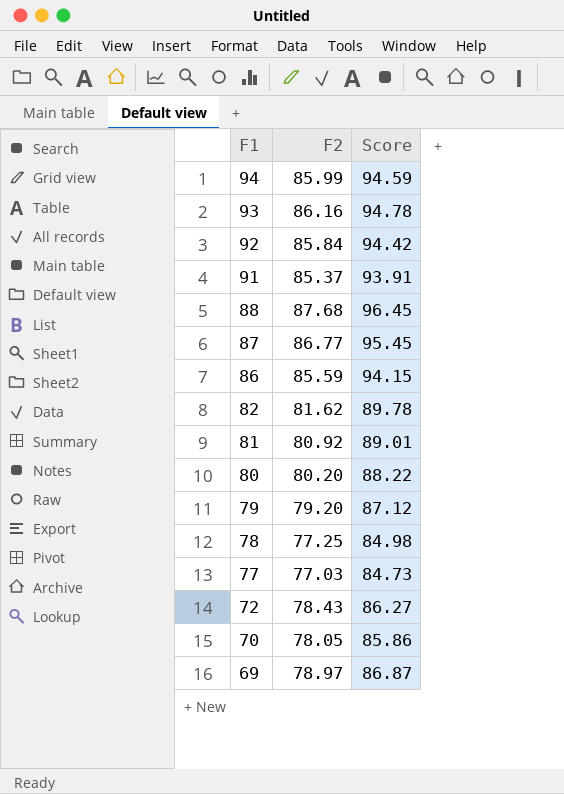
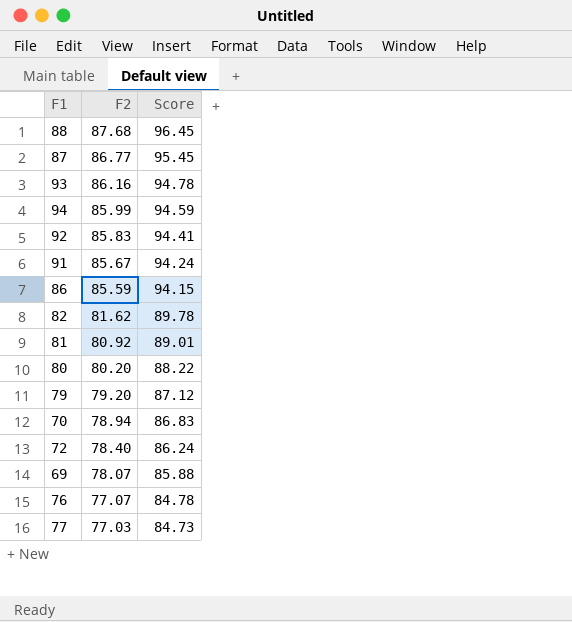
row order: F1 descending -> F2 descending
row 78: 77.25 | 84.98 -> none
92 | F2: 85.84 -> 85.83
92 | Score: 94.42 -> 94.41
91 | F2: 85.37 -> 85.67
91 | Score: 93.91 -> 94.24
70 | F2: 78.05 -> 78.94
70 | Score: 85.86 -> 86.83
72 | F2: 78.43 -> 78.40
72 | Score: 86.27 -> 86.24
69 | F2: 78.97 -> 78.07
69 | Score: 86.87 -> 85.88
row 76: none -> 77.07 | 84.78

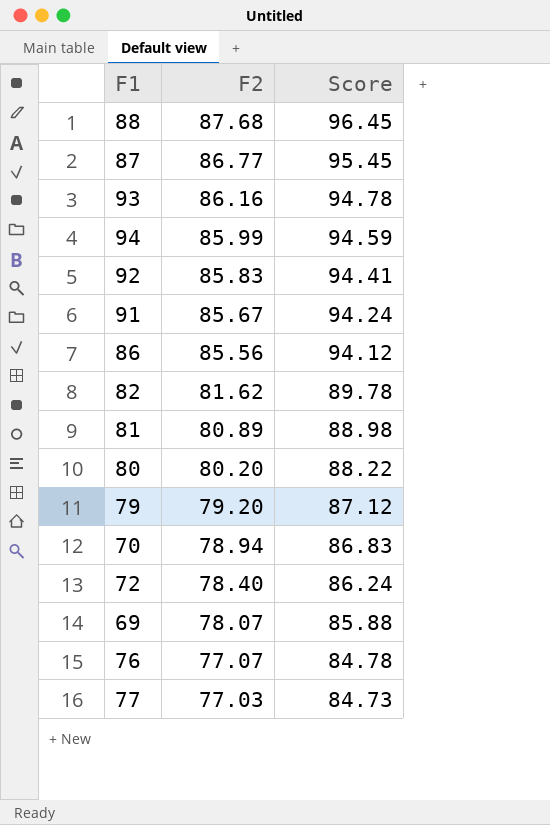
86 | F2: 85.59 -> 85.56
86 | Score: 94.15 -> 94.12
81 | F2: 80.92 -> 80.89
81 | Score: 89.01 -> 88.98

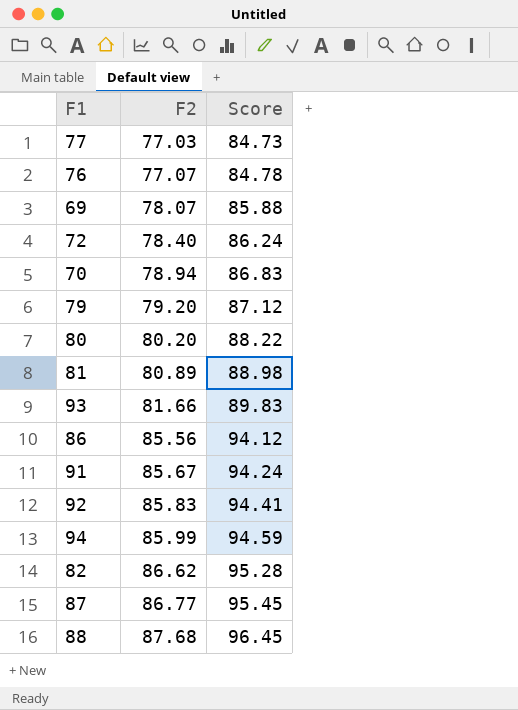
row order: F2 descending -> F2 ascending
93 | F2: 86.16 -> 81.66
93 | Score: 94.78 -> 89.83
82 | F2: 81.62 -> 86.62
82 | Score: 89.78 -> 95.28

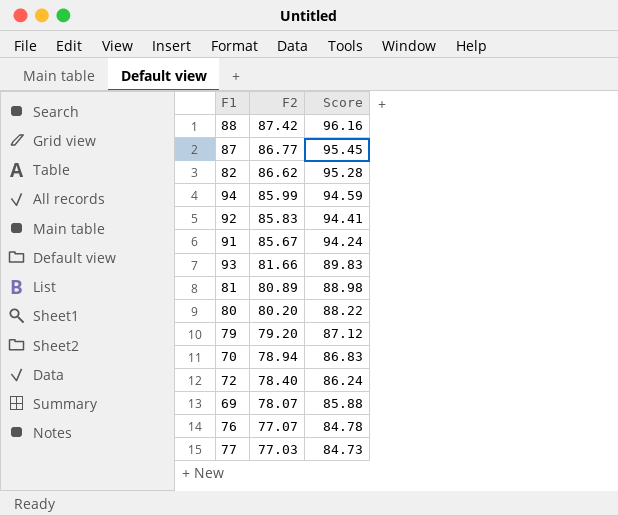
row order: F2 ascending -> F2 descending
row 86: 85.56 | 94.12 -> none
88 | F2: 87.68 -> 87.42
88 | Score: 96.45 -> 96.16

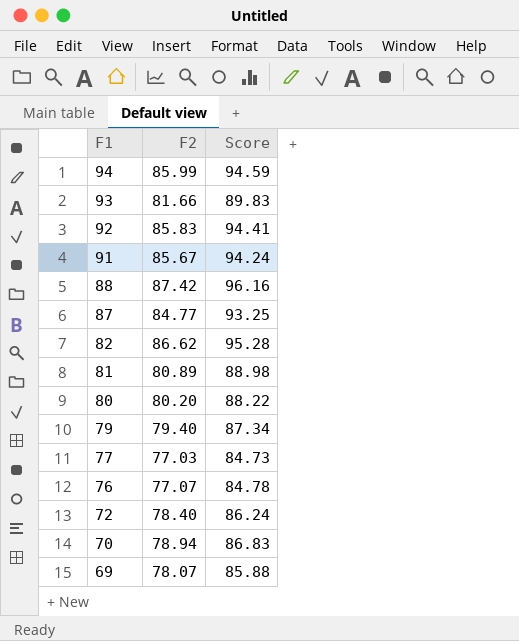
row order: F2 descending -> F1 descending
87 | F2: 86.77 -> 84.77
87 | Score: 95.45 -> 93.25
79 | F2: 79.20 -> 79.40
79 | Score: 87.12 -> 87.34

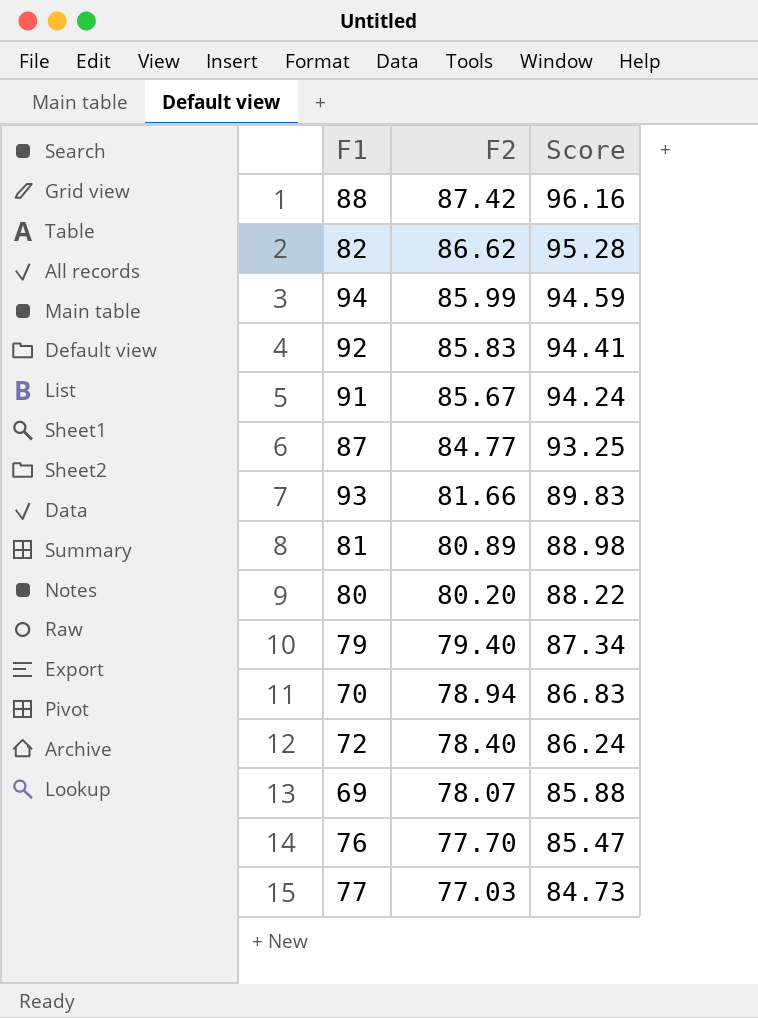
row order: F1 descending -> F2 descending
76 | F2: 77.07 -> 77.70
76 | Score: 84.78 -> 85.47

